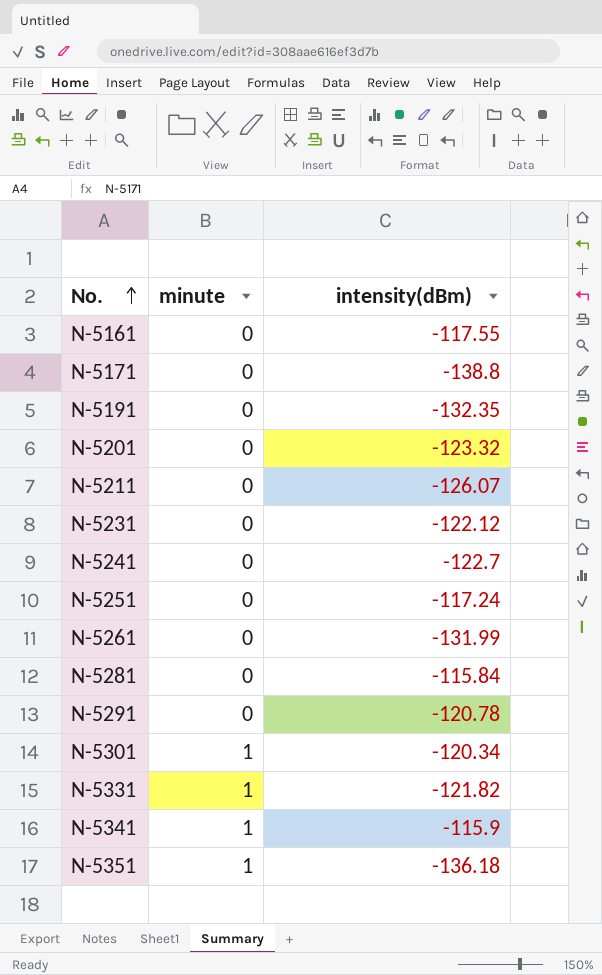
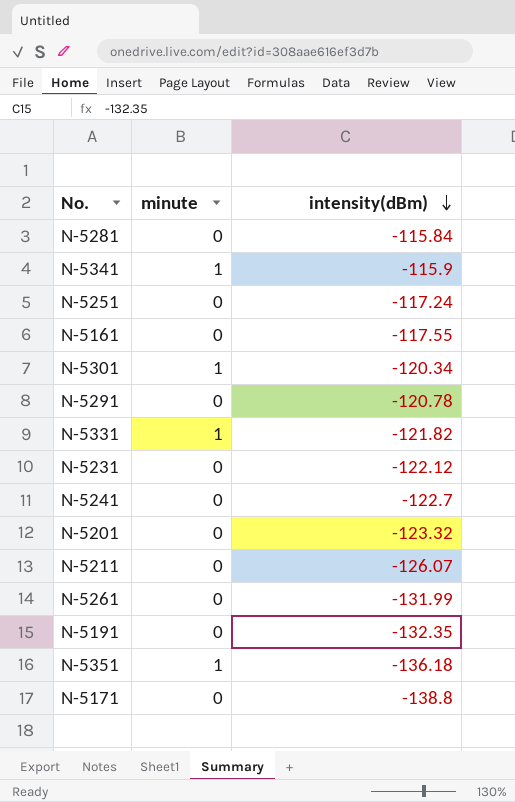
row order: No. ascending -> intensity(dBm) descending

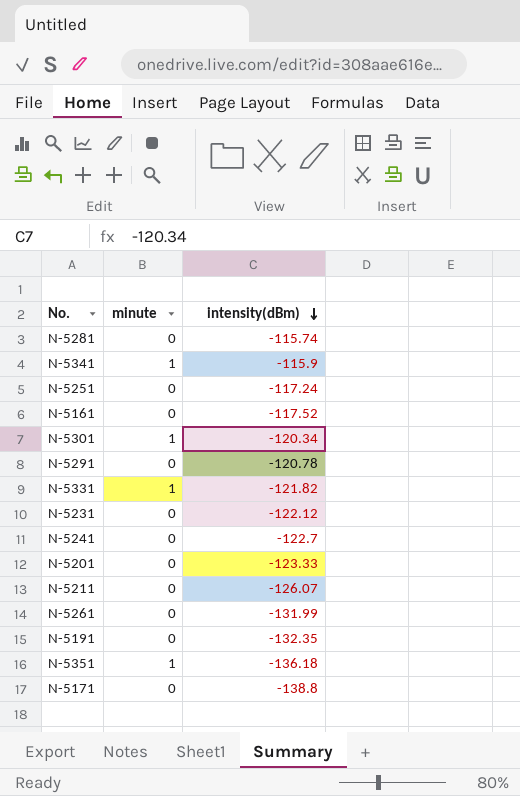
N-5281 | intensity(dBm): -115.84 -> -115.74
N-5161 | intensity(dBm): -117.55 -> -117.52
N-5201 | intensity(dBm): -123.32 -> -123.33

